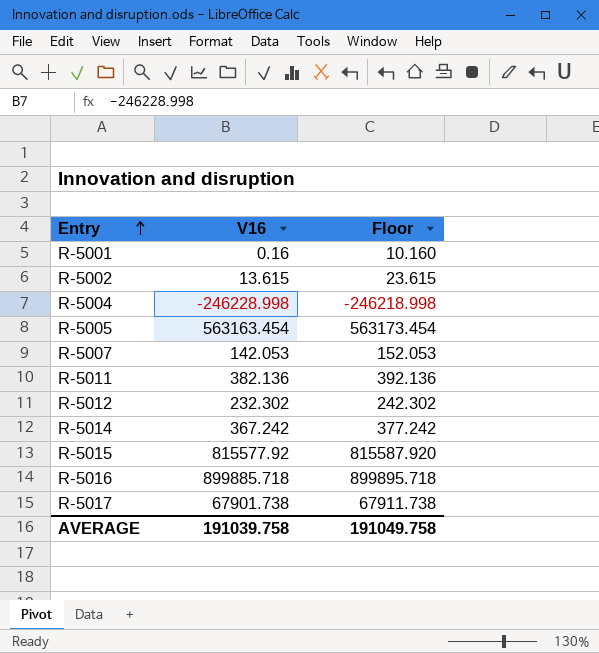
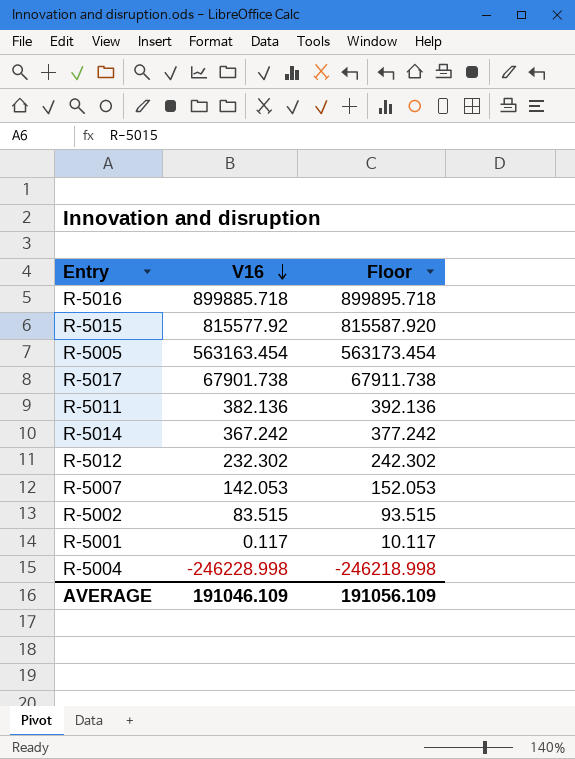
row order: Entry ascending -> V16 descending
R-5002 | V16: 13.615 -> 83.515
R-5002 | Floor: 23.615 -> 93.515
R-5001 | V16: 0.16 -> 0.117
R-5001 | Floor: 10.160 -> 10.117
AVERAGE | V16: 191039.758 -> 191046.109
AVERAGE | Floor: 191049.758 -> 191056.109

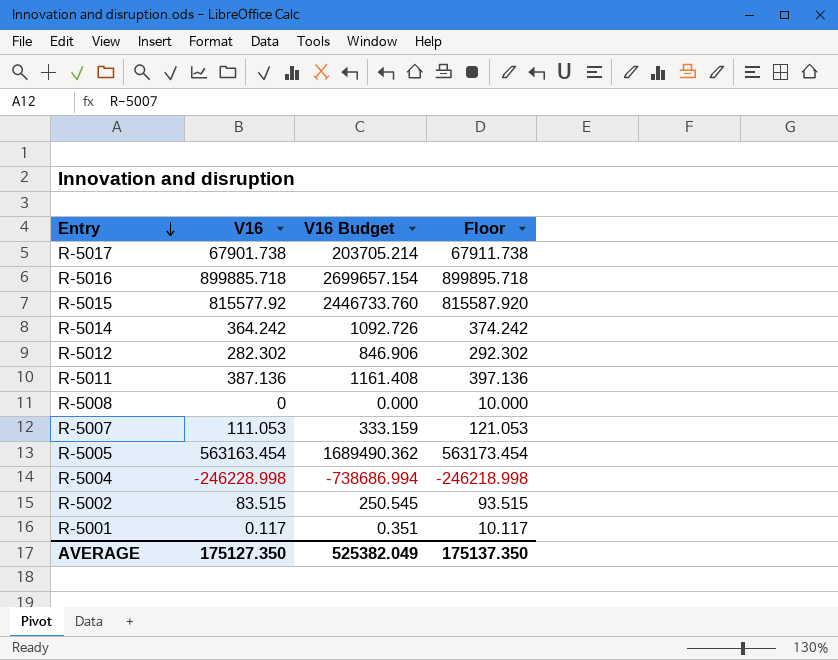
row order: V16 descending -> Entry descending
column V16 Budget | formula: none -> [V16] * 3
R-5014 | V16: 367.242 -> 364.242
R-5014 | Floor: 377.242 -> 374.242
R-5012 | V16: 232.302 -> 282.302
R-5012 | Floor: 242.302 -> 292.302
R-5011 | V16: 382.136 -> 387.136
R-5011 | Floor: 392.136 -> 397.136
row R-5008: none -> 0 | 0.000 | 10.000
R-5007 | V16: 142.053 -> 111.053
R-5007 | Floor: 152.053 -> 121.053
AVERAGE | V16: 191046.109 -> 175127.350
AVERAGE | Floor: 191056.109 -> 175137.350

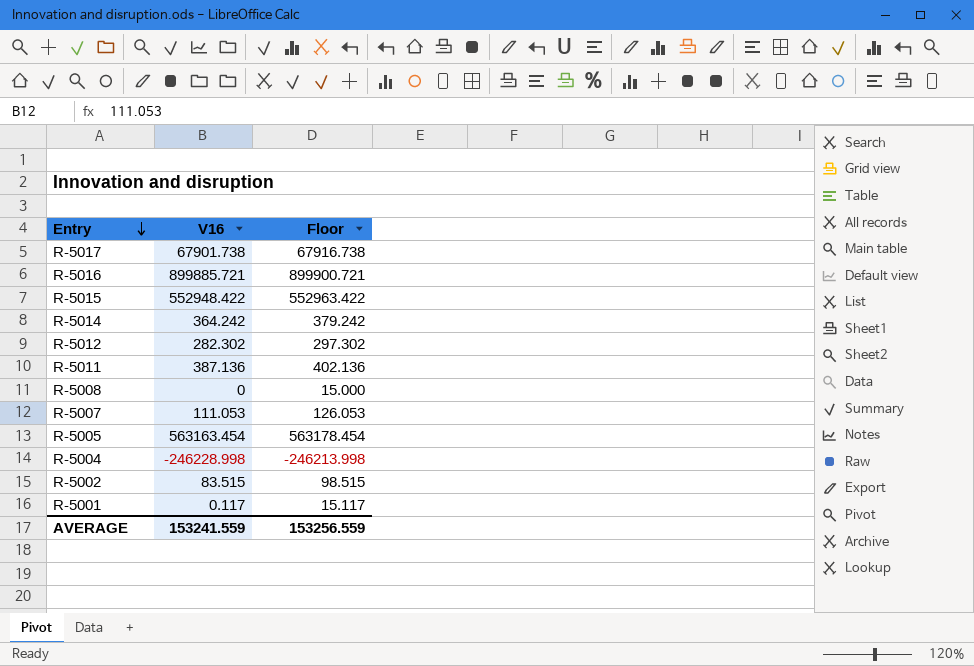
column V16 Budget | formula: [V16] * 3 -> none
column Floor | formula: [V16] + 10 -> [V16] + 15
R-5016 | V16: 899885.718 -> 899885.721
R-5015 | V16: 815577.92 -> 552948.422
AVERAGE | V16: 175127.350 -> 153241.559
AVERAGE | Floor: 175137.350 -> 153256.559

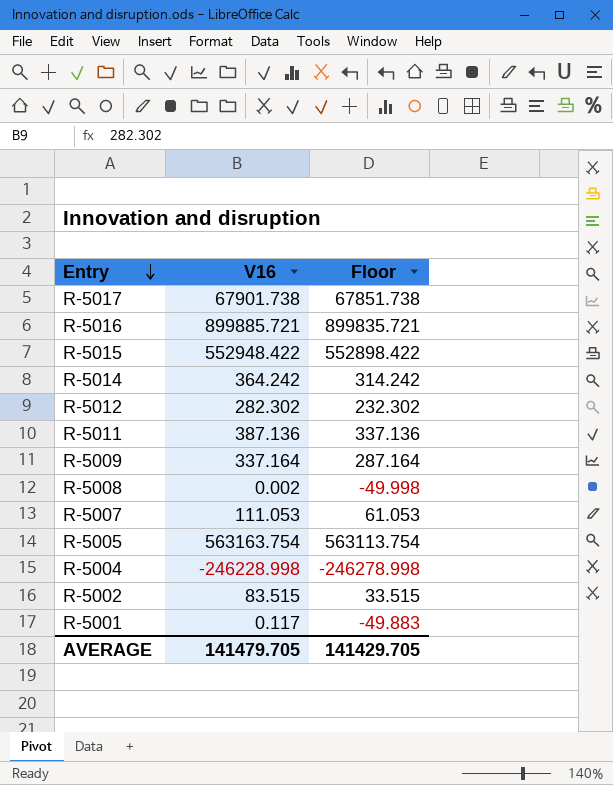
column Floor | formula: [V16] + 15 -> [V16] - 50
row R-5009: none -> 337.164 | 287.164
R-5008 | V16: 0 -> 0.002
R-5005 | V16: 563163.454 -> 563163.754
AVERAGE | V16: 153241.559 -> 141479.705
AVERAGE | Floor: 153256.559 -> 141429.705

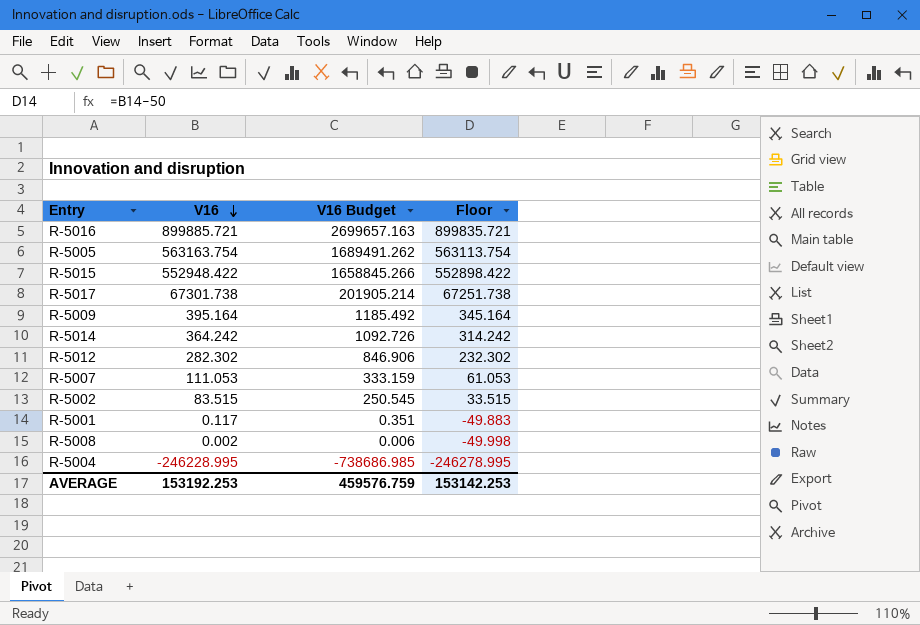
row order: Entry descending -> V16 descending
column V16 Budget | formula: none -> [V16] * 3
row R-5011: 387.136 | 337.136 -> none
R-5017 | V16: 67901.738 -> 67301.738
R-5017 | Floor: 67851.738 -> 67251.738
R-5009 | V16: 337.164 -> 395.164
R-5009 | Floor: 287.164 -> 345.164
R-5004 | V16: -246228.998 -> -246228.995
R-5004 | Floor: -246278.998 -> -246278.995
AVERAGE | V16: 141479.705 -> 153192.253
AVERAGE | Floor: 141429.705 -> 153142.253

